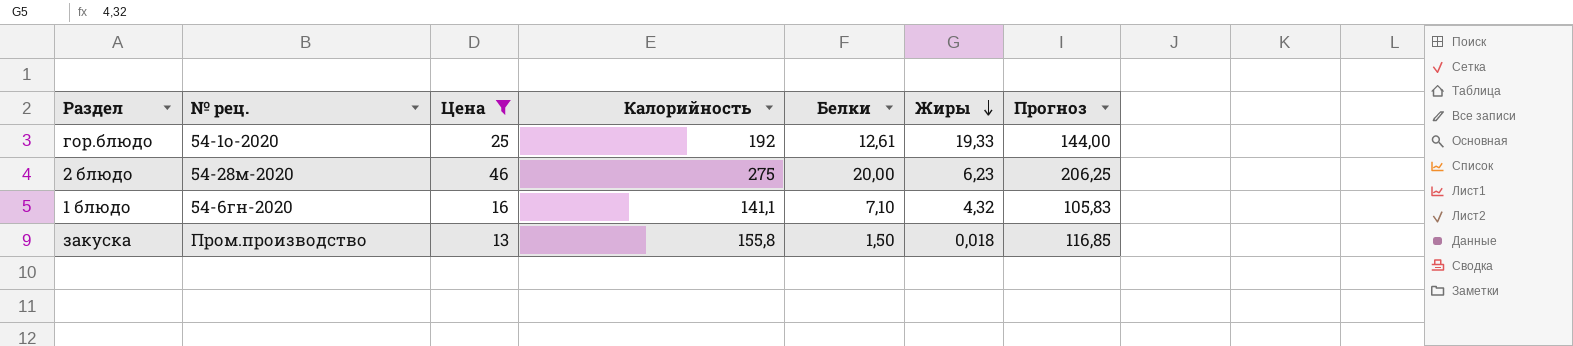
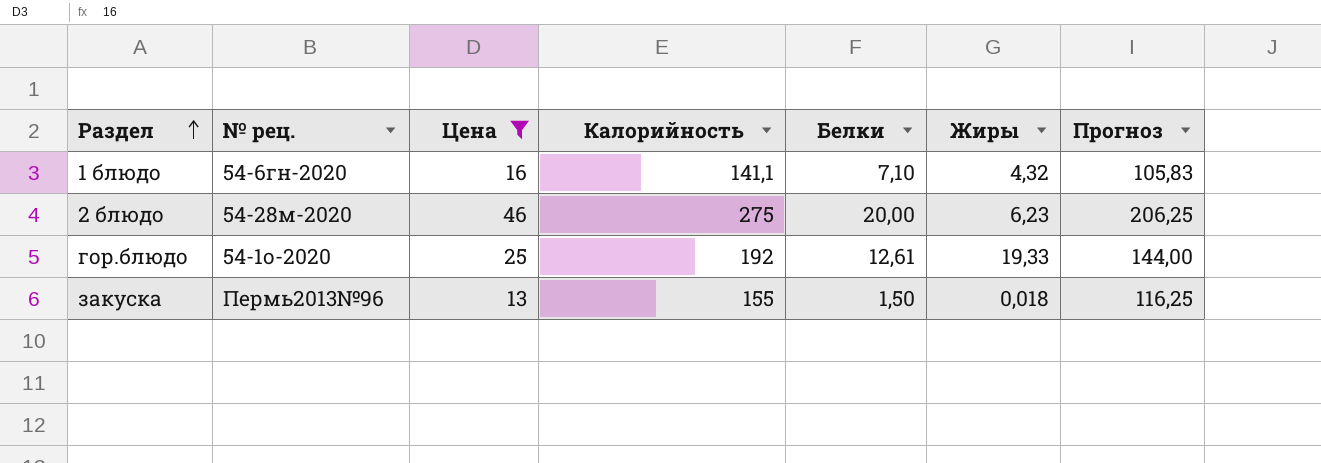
row order: Жиры descending -> Раздел ascending
закуска | № рец.: Пром.производство -> Пермь2013№96
закуска | Калорийность: 155,8 -> 155
закуска | Прогноз: 116,85 -> 116,25

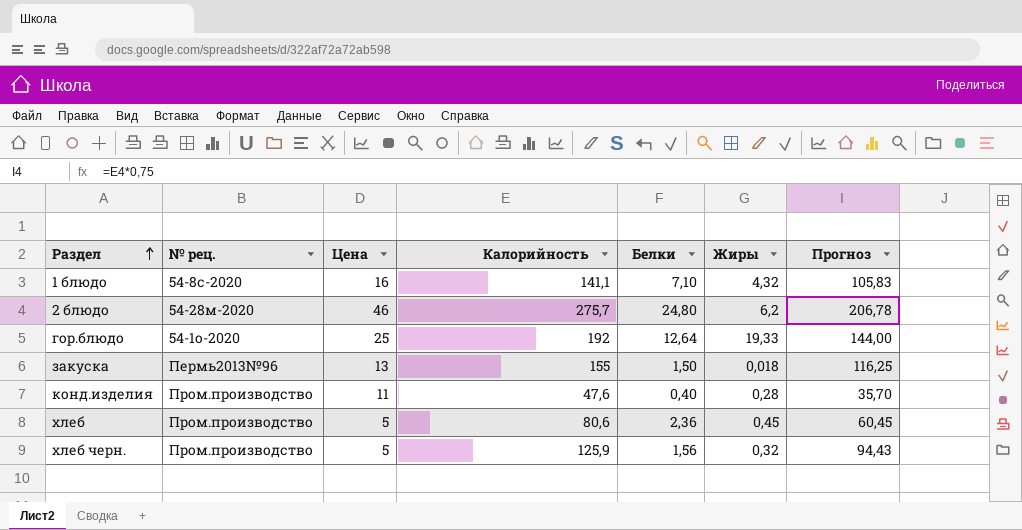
filter: Цена >= 13 -> none
1 блюдо | № рец.: 54-6гн-2020 -> 54-8с-2020
2 блюдо | Калорийность: 275 -> 275,7
2 блюдо | Белки: 20,00 -> 24,80
2 блюдо | Жиры: 6,23 -> 6,2
2 блюдо | Прогноз: 206,25 -> 206,78
гор.блюдо | Белки: 12,61 -> 12,64

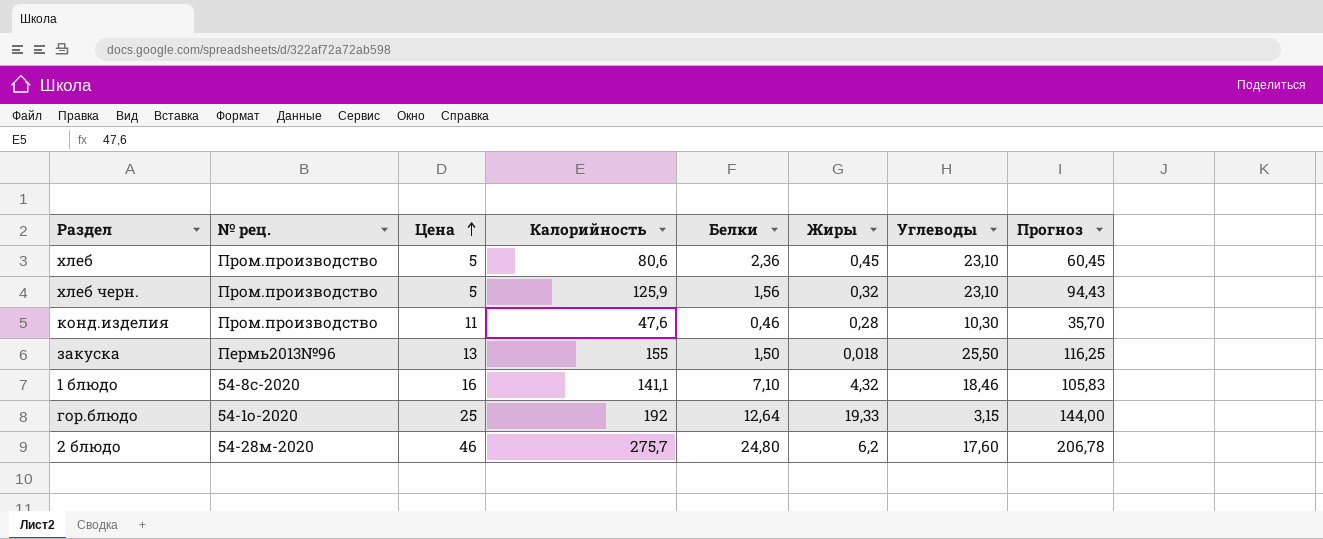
row order: Раздел ascending -> Цена ascending
column Углеводы | position: none -> 7
конд.изделия | Белки: 0,40 -> 0,46

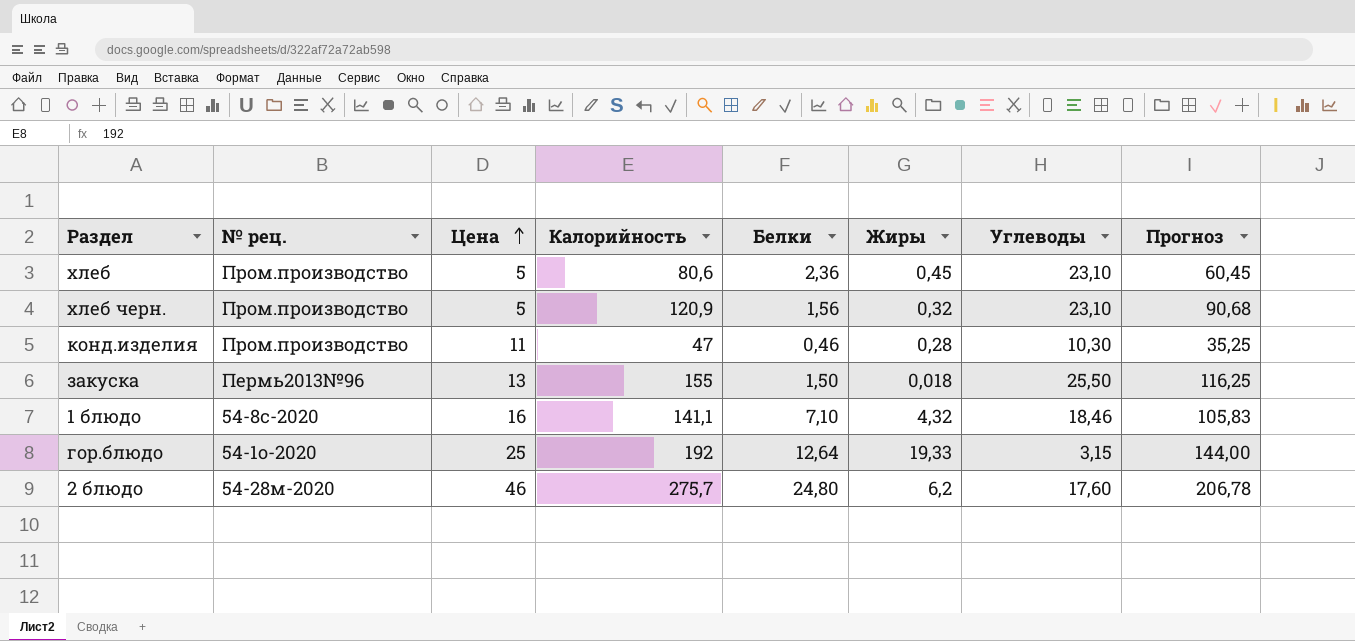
хлеб черн. | Калорийность: 125,9 -> 120,9
хлеб черн. | Прогноз: 94,43 -> 90,68
конд.изделия | Калорийность: 47,6 -> 47
конд.изделия | Прогноз: 35,70 -> 35,25

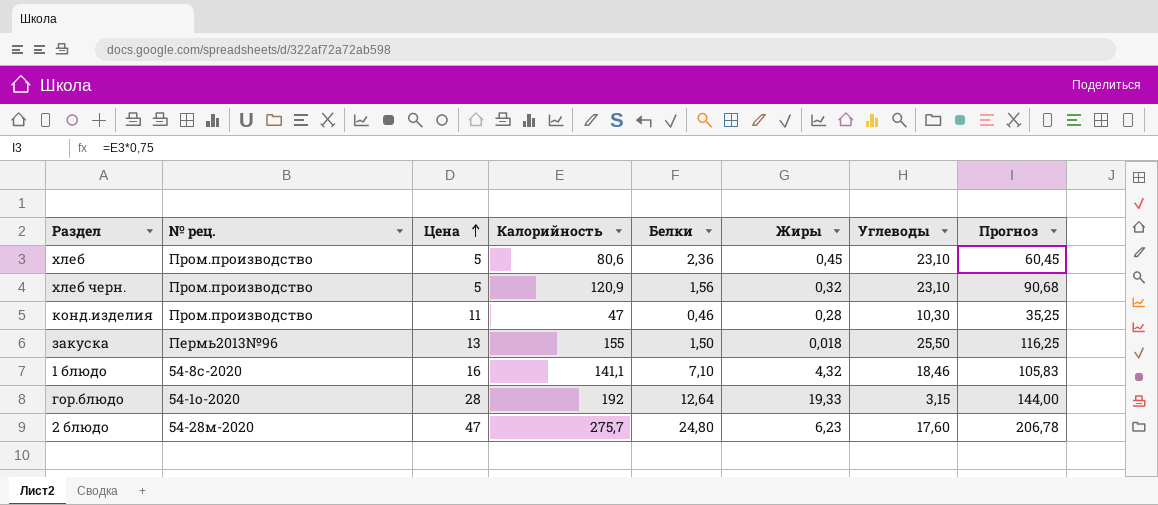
гор.блюдо | Цена: 25 -> 28
2 блюдо | Цена: 46 -> 47
2 блюдо | Жиры: 6,2 -> 6,23

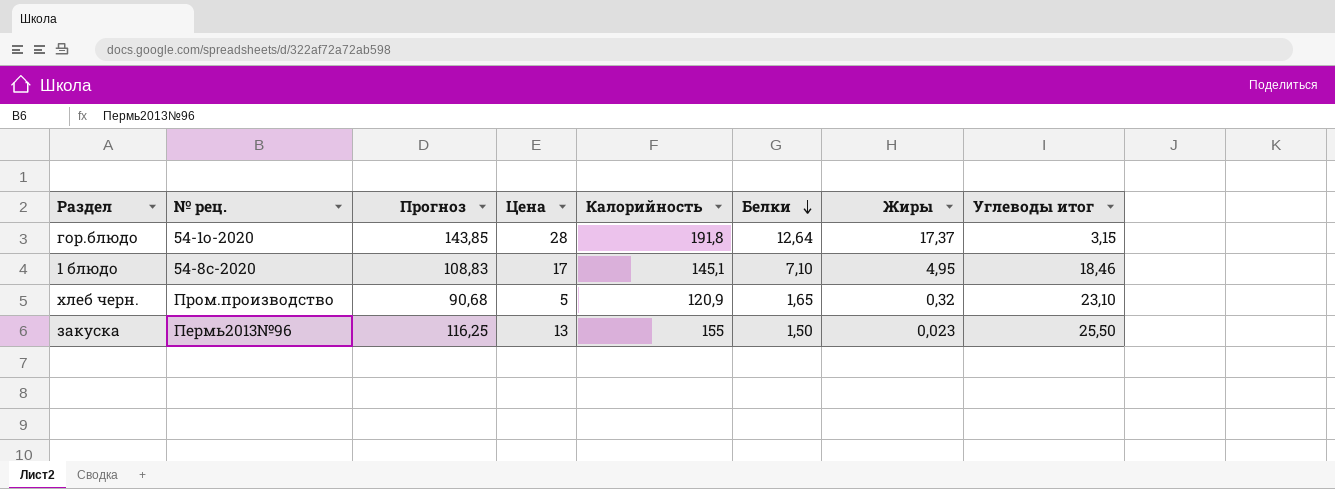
row order: Цена ascending -> Белки descending
column Прогноз | position: 8 -> 3
column name: Углеводы -> Углеводы итог
row хлеб: Пром.производство | 5 | 80,6 | 2,36 | 0,45 | 23,10 | 60,45 -> none
row конд.изделия: Пром.производство | 11 | 47 | 0,46 | 0,28 | 10,30 | 35,25 -> none
row 2 блюдо: 54-28м-2020 | 47 | 275,7 | 24,80 | 6,23 | 17,60 | 206,78 -> none
гор.блюдо | Прогноз: 144,00 -> 143,85
гор.блюдо | Калорийность: 192 -> 191,8
гор.блюдо | Жиры: 19,33 -> 17,37
1 блюдо | Прогноз: 105,83 -> 108,83
1 блюдо | Цена: 16 -> 17
1 блюдо | Калорийность: 141,1 -> 145,1
1 блюдо | Жиры: 4,32 -> 4,95
хлеб черн. | Белки: 1,56 -> 1,65
закуска | Жиры: 0,018 -> 0,023

